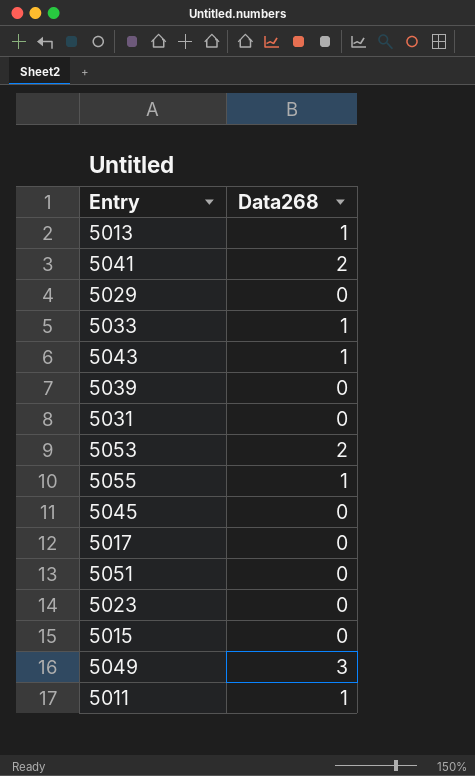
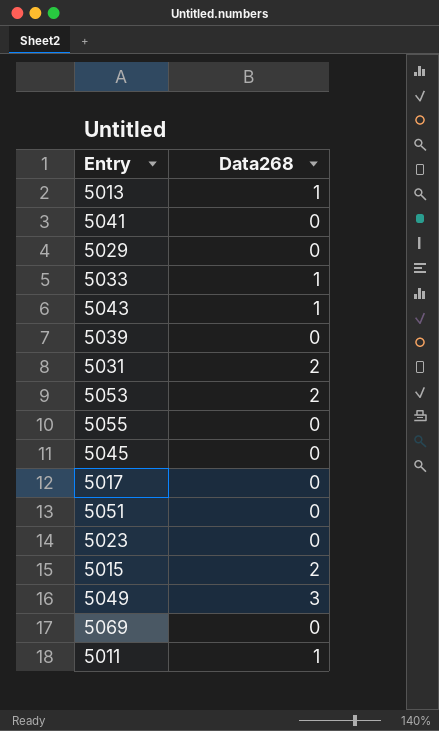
5041 | Data268: 2 -> 0
5031 | Data268: 0 -> 2
5055 | Data268: 1 -> 0
5015 | Data268: 0 -> 2
row 5069: none -> 0

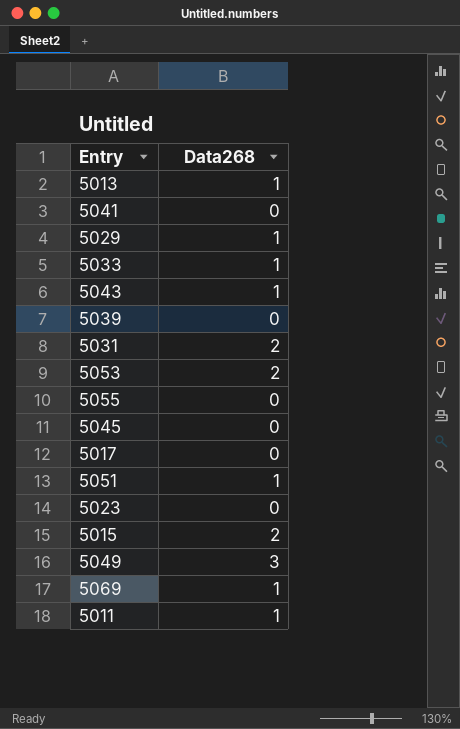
5029 | Data268: 0 -> 1
5051 | Data268: 0 -> 1
5069 | Data268: 0 -> 1

